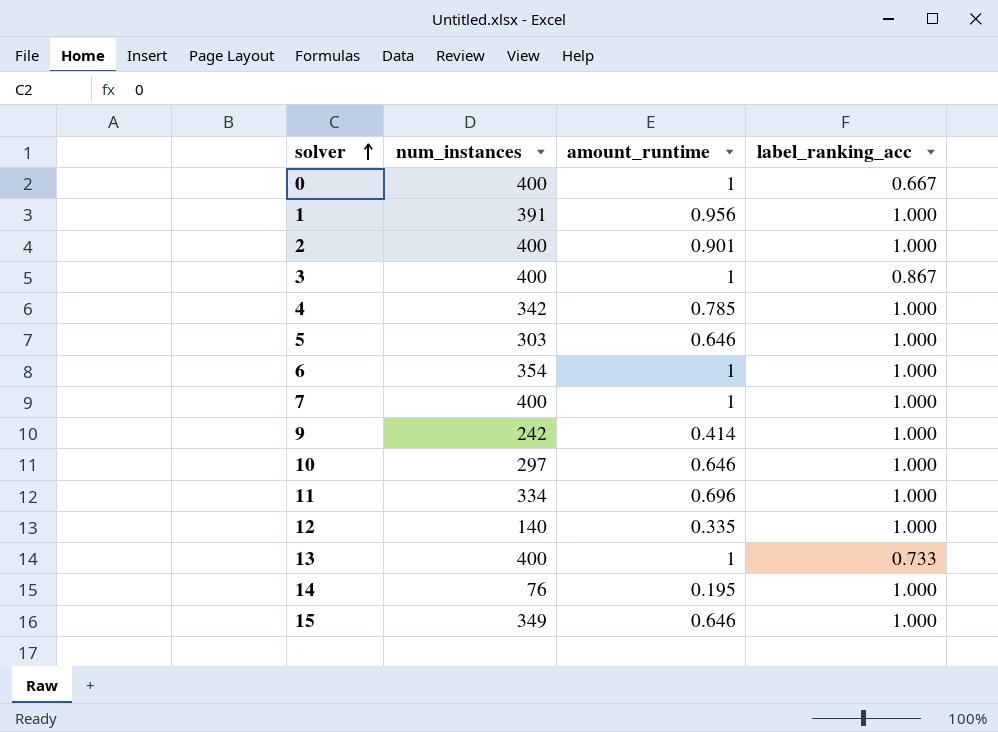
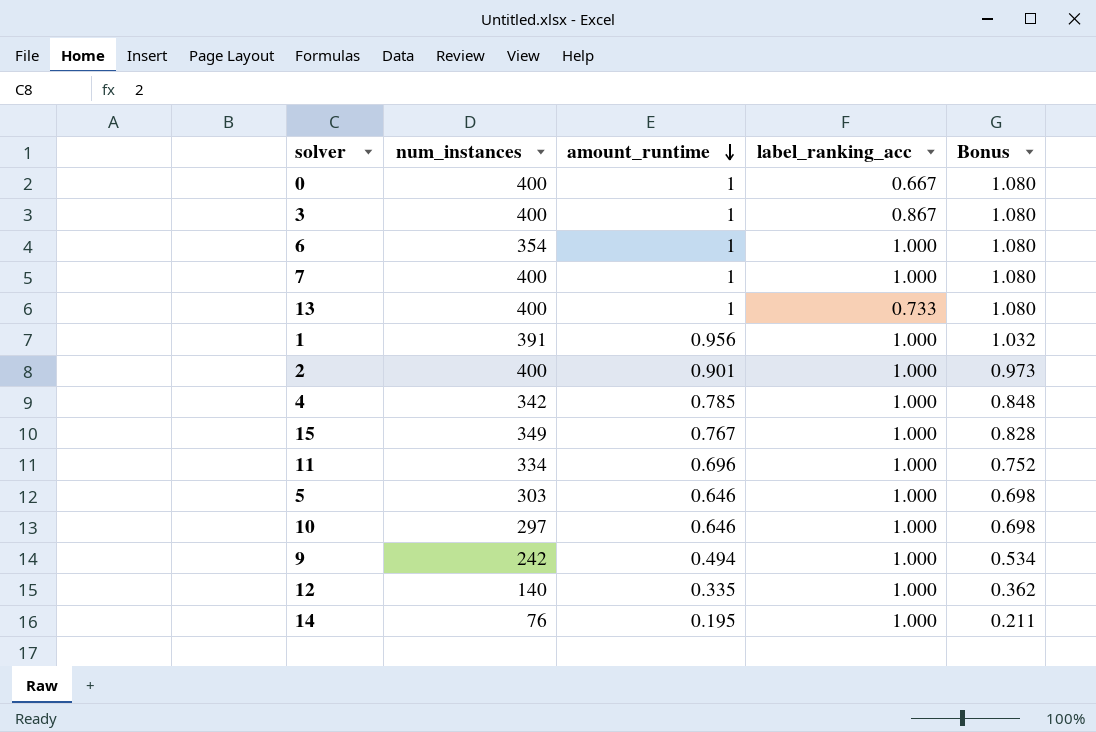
row order: solver ascending -> amount_runtime descending
column Bonus | formula: none -> [amount_runtime] * 1.08
15 | amount_runtime: 0.646 -> 0.767
9 | amount_runtime: 0.414 -> 0.494

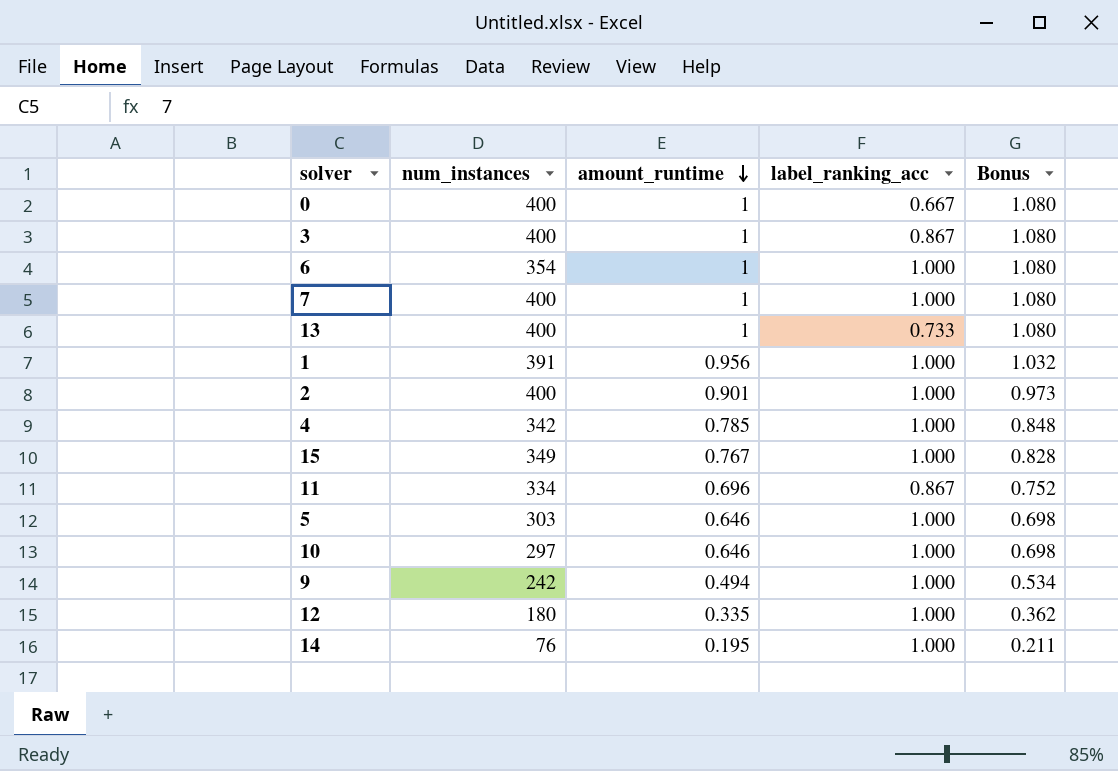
11 | label_ranking_acc: 1.000 -> 0.867
12 | num_instances: 140 -> 180

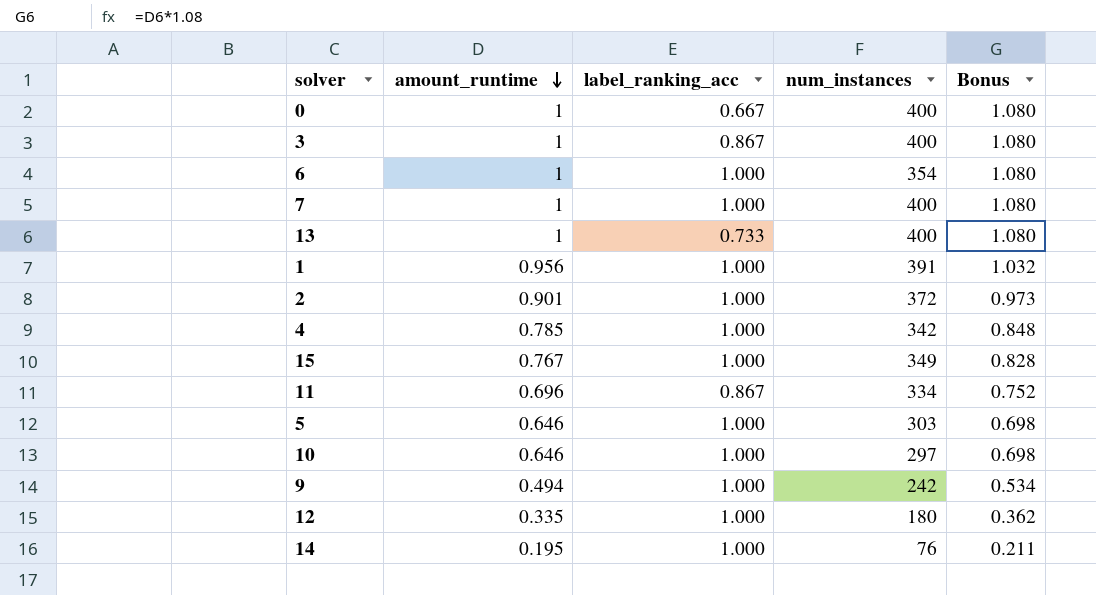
column num_instances | position: 2 -> 4
2 | num_instances: 400 -> 372

